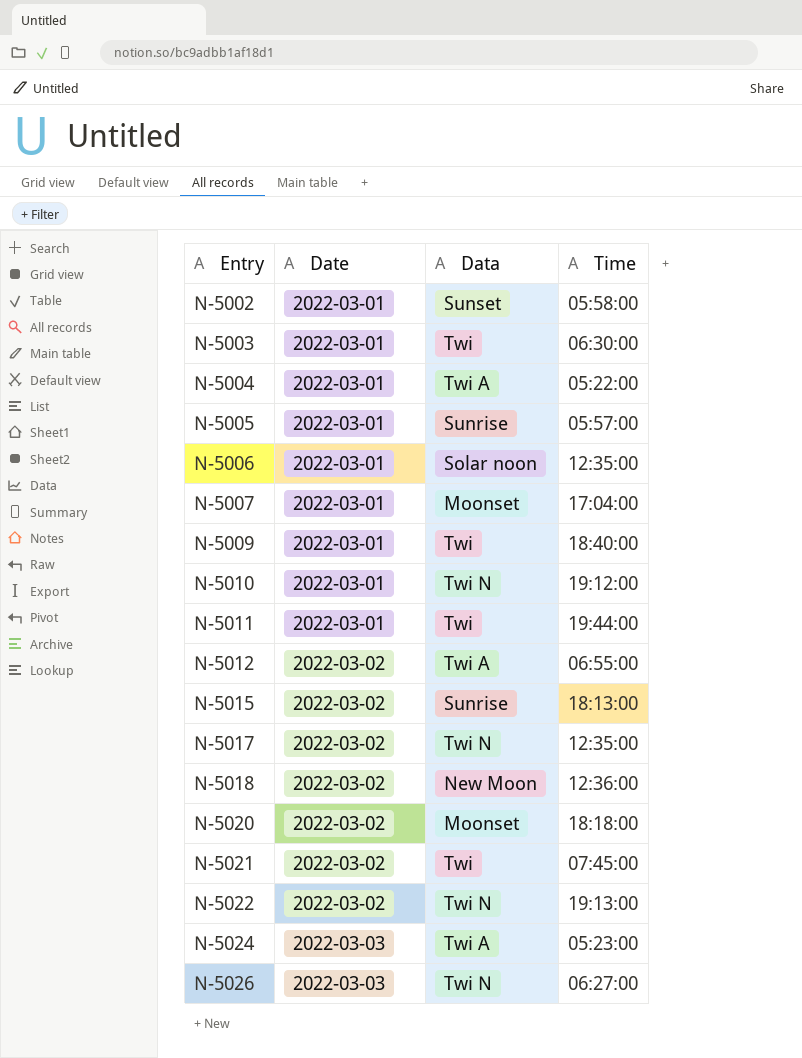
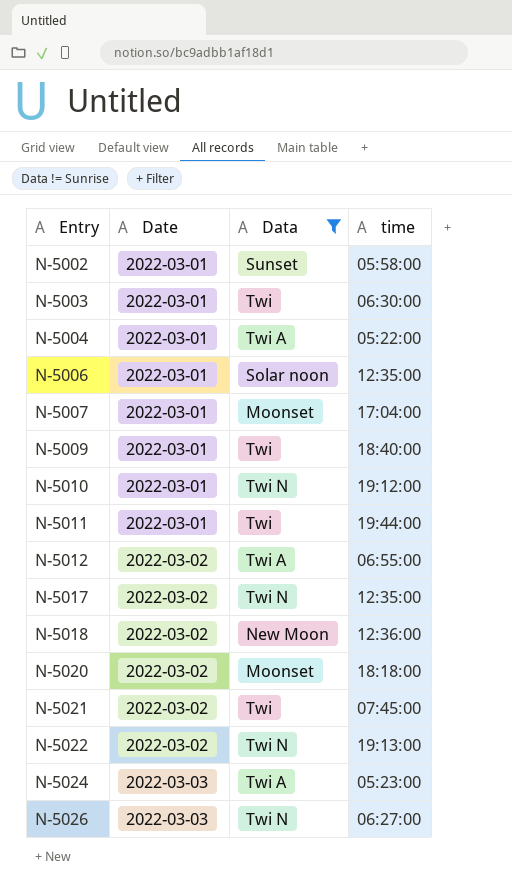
filter: none -> Data != Sunrise
column name: Time -> time

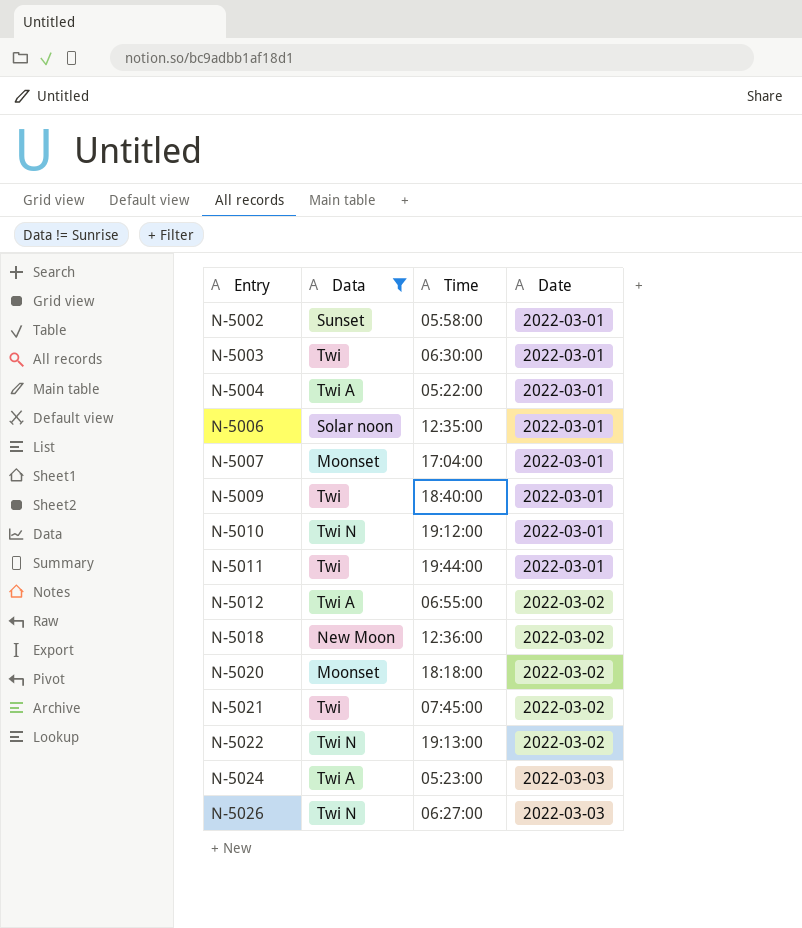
column name: time -> Time
column Date | position: 2 -> 4
row N-5017: 2022-03-02 | Twi N | 12:35:00 -> none

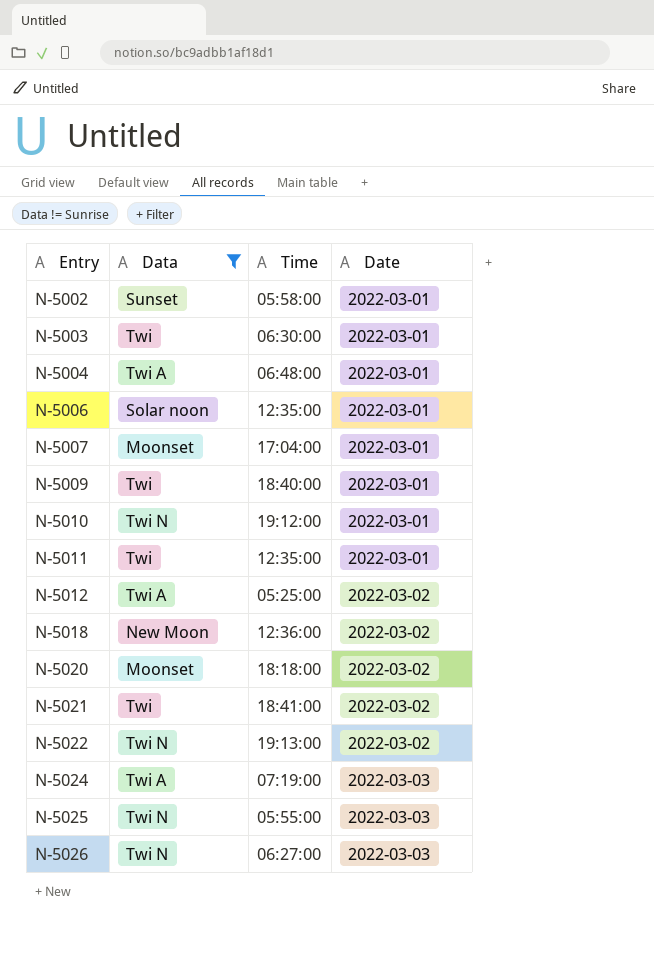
N-5004 | Time: 05:22:00 -> 06:48:00
N-5011 | Time: 19:44:00 -> 12:35:00
N-5012 | Time: 06:55:00 -> 05:25:00
N-5021 | Time: 07:45:00 -> 18:41:00
N-5024 | Time: 05:23:00 -> 07:19:00
row N-5025: none -> Twi N | 05:55:00 | 2022-03-03

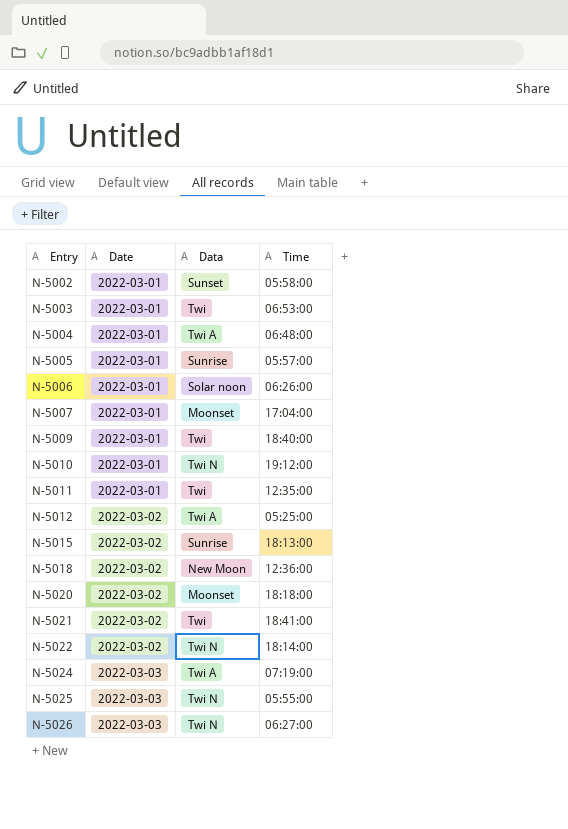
filter: Data != Sunrise -> none
column Date | position: 4 -> 2
N-5003 | Time: 06:30:00 -> 06:53:00
N-5006 | Time: 12:35:00 -> 06:26:00
N-5022 | Time: 19:13:00 -> 18:14:00

